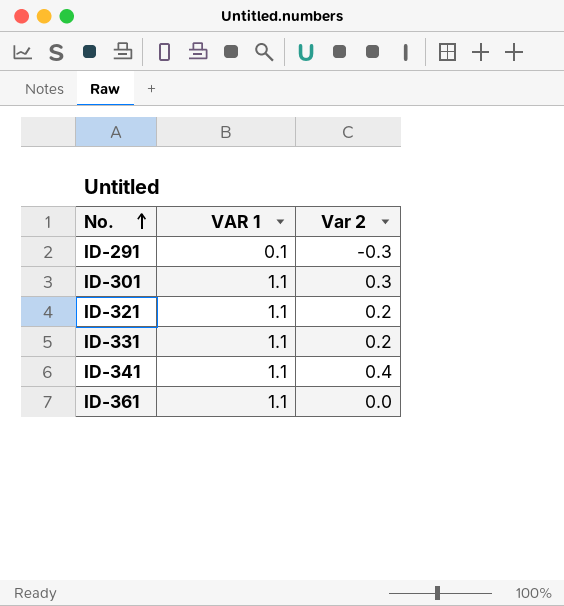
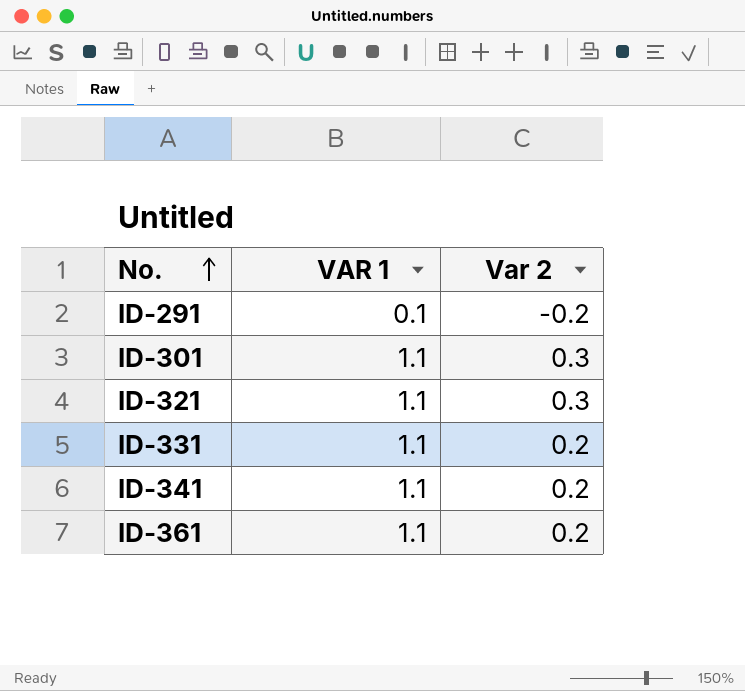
ID-291 | Var 2: -0.3 -> -0.2
ID-321 | Var 2: 0.2 -> 0.3
ID-341 | Var 2: 0.4 -> 0.2
ID-361 | Var 2: 0.0 -> 0.2

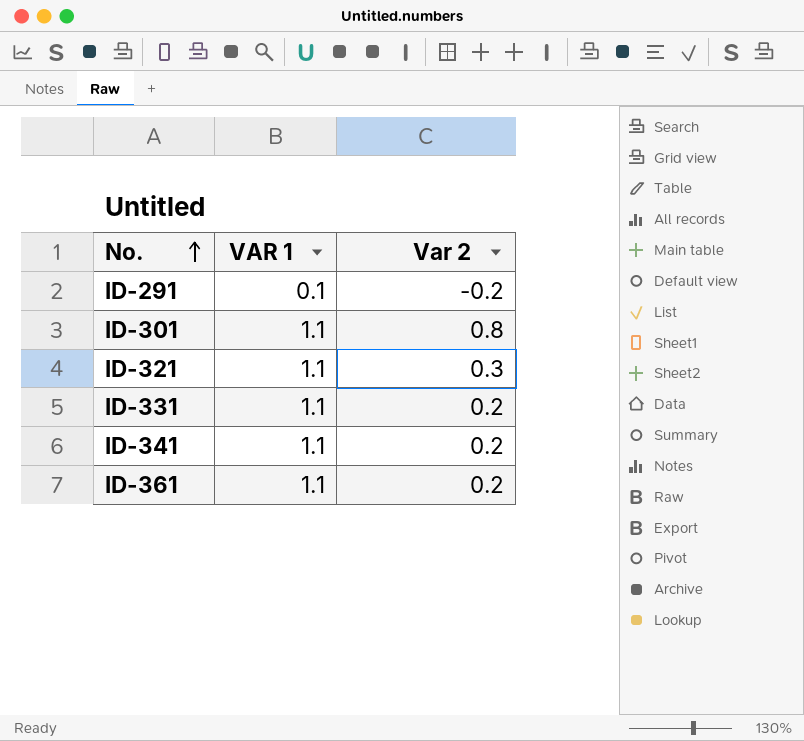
ID-301 | Var 2: 0.3 -> 0.8

